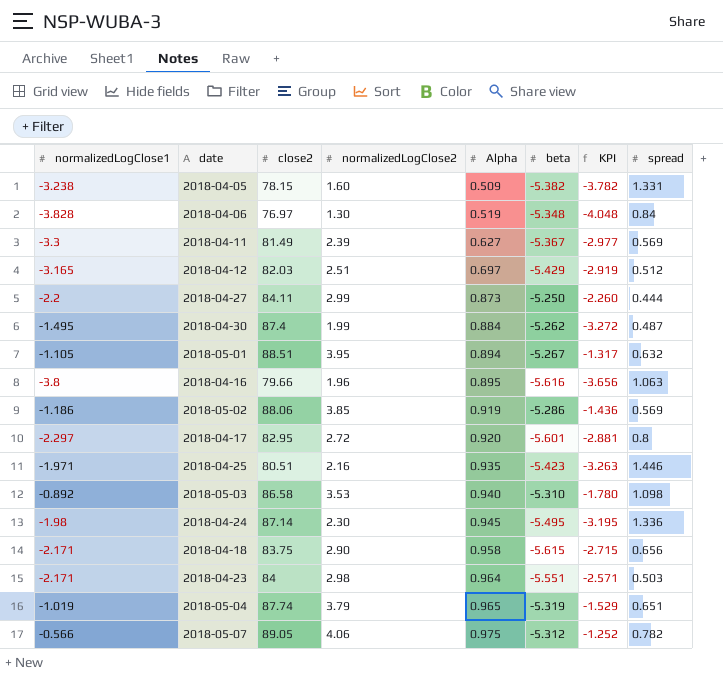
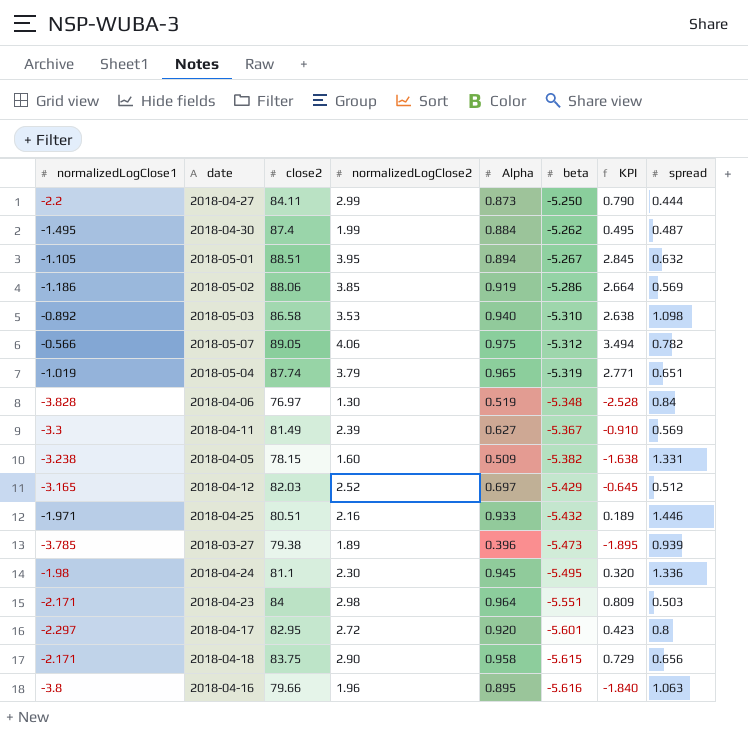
row order: Alpha ascending -> beta descending
column KPI | formula: [normalizedLogClose2] + [beta] -> [normalizedLogClose1] + [normalizedLogClose2]
2018-04-12 | normalizedLogClose2: 2.51 -> 2.52
2018-04-25 | Alpha: 0.935 -> 0.933
2018-04-25 | beta: -5.423 -> -5.432
row 2018-03-27: none -> -3.785 | 79.38 | 1.89 | 0.396 | -5.473 | -1.895 | 0.939
2018-04-24 | close2: 87.14 -> 81.1

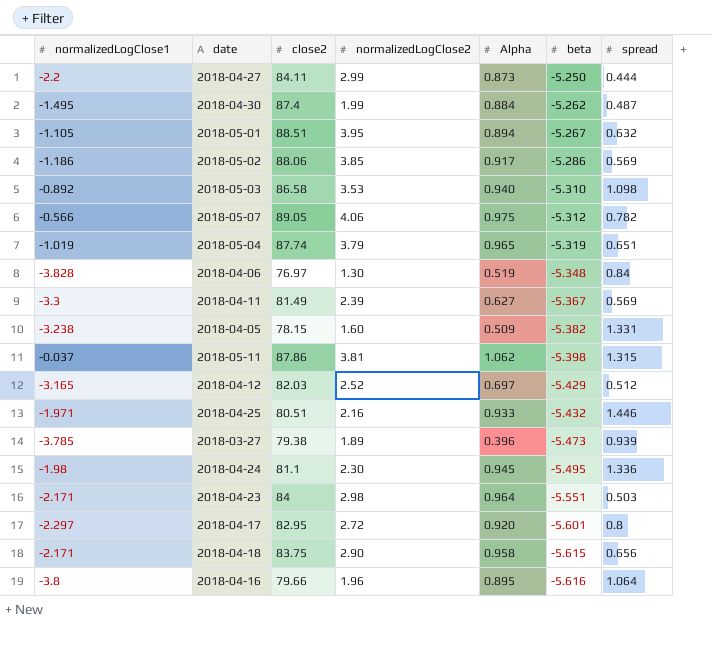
column KPI | formula: [normalizedLogClose1] + [normalizedLogClose2] -> none
2018-05-02 | Alpha: 0.919 -> 0.917
row 2018-05-11: none -> -0.037 | 87.86 | 3.81 | 1.062 | -5.398 | 1.315
2018-04-16 | spread: 1.063 -> 1.064

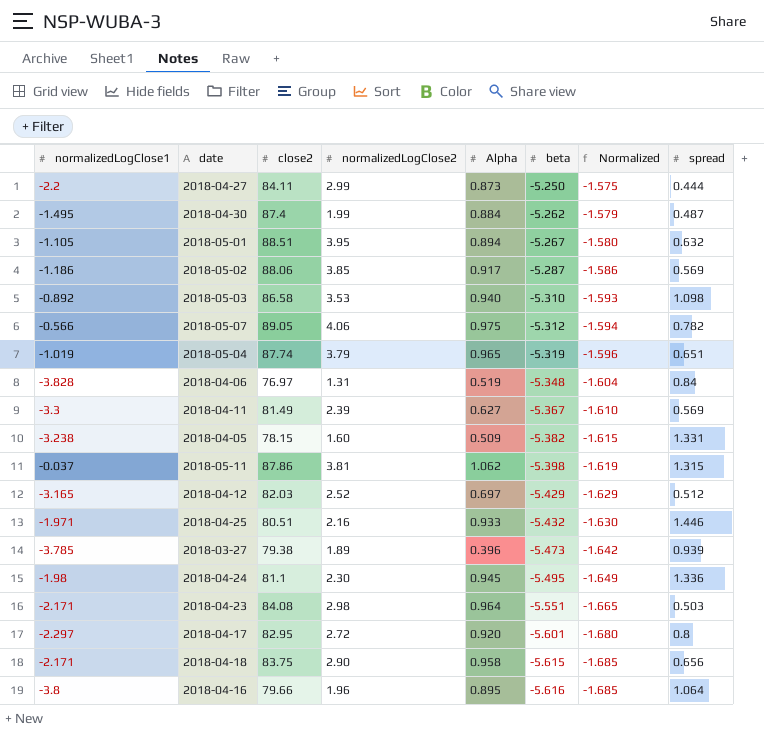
column Normalized | formula: none -> [beta] * 0.3
2018-05-02 | beta: -5.286 -> -5.287
2018-04-06 | normalizedLogClose2: 1.30 -> 1.31
2018-04-23 | close2: 84 -> 84.08

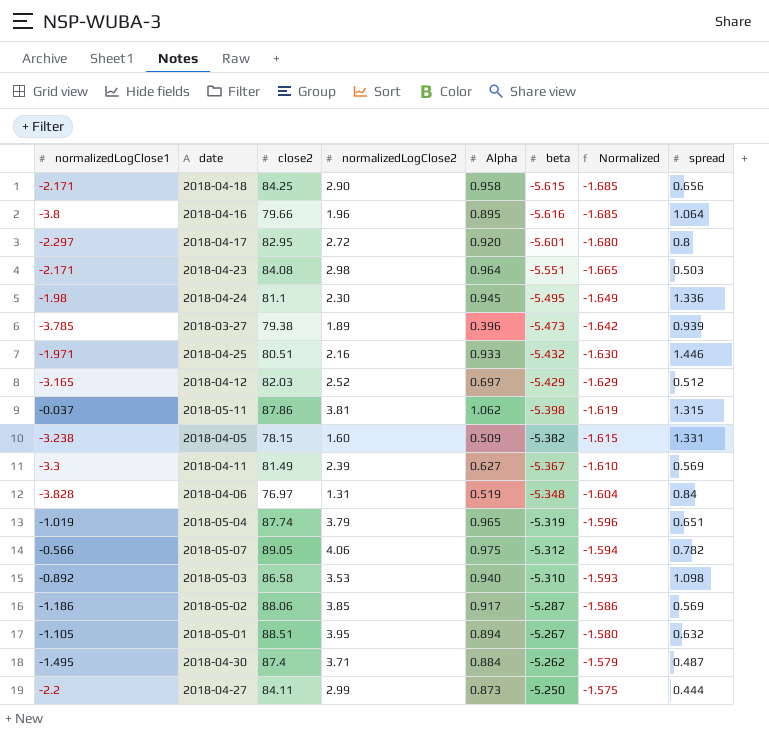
row order: beta descending -> Normalized ascending
2018-04-18 | close2: 83.75 -> 84.25
2018-04-30 | normalizedLogClose2: 1.99 -> 3.71

